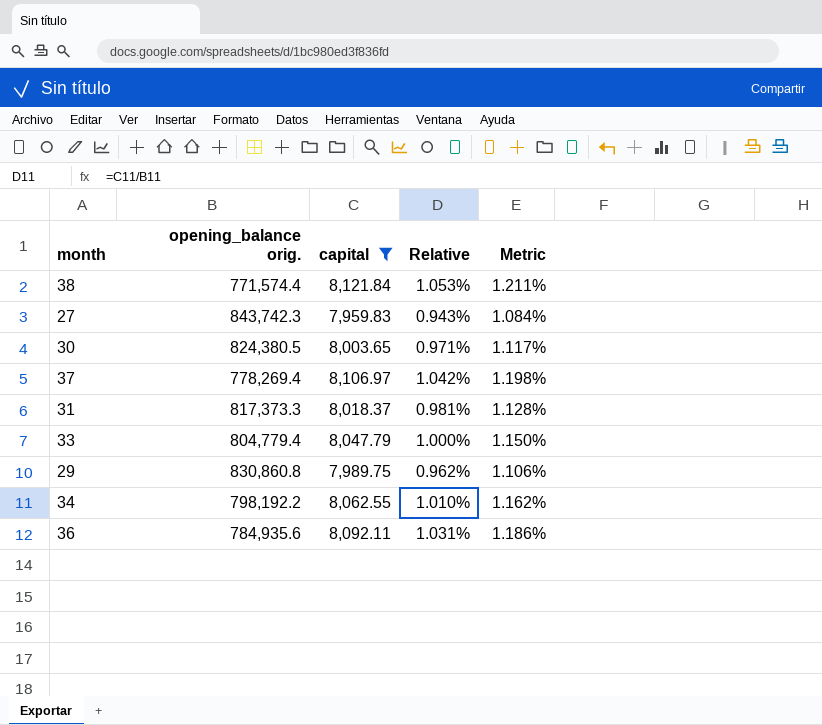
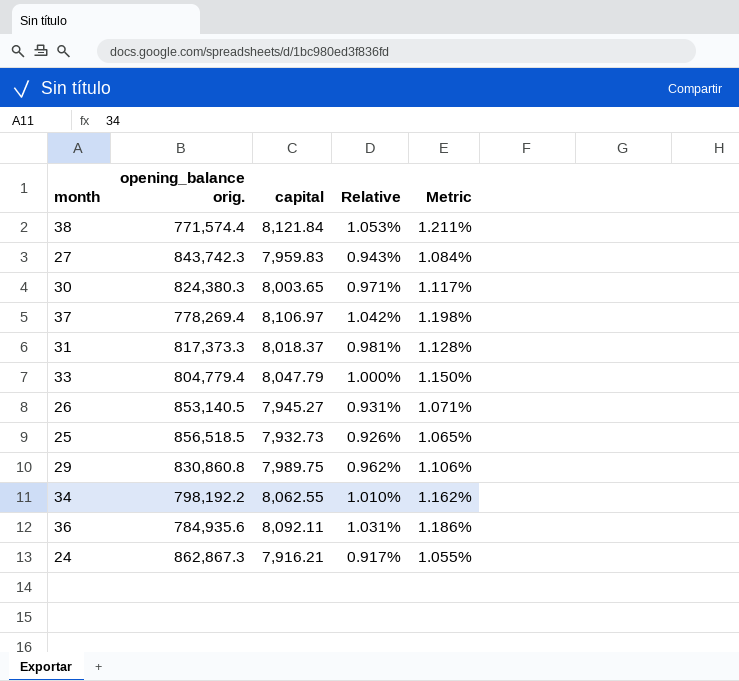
filter: capital >= 7,959.83 -> none
30 | opening_balance orig.: 824,380.5 -> 824,380.3

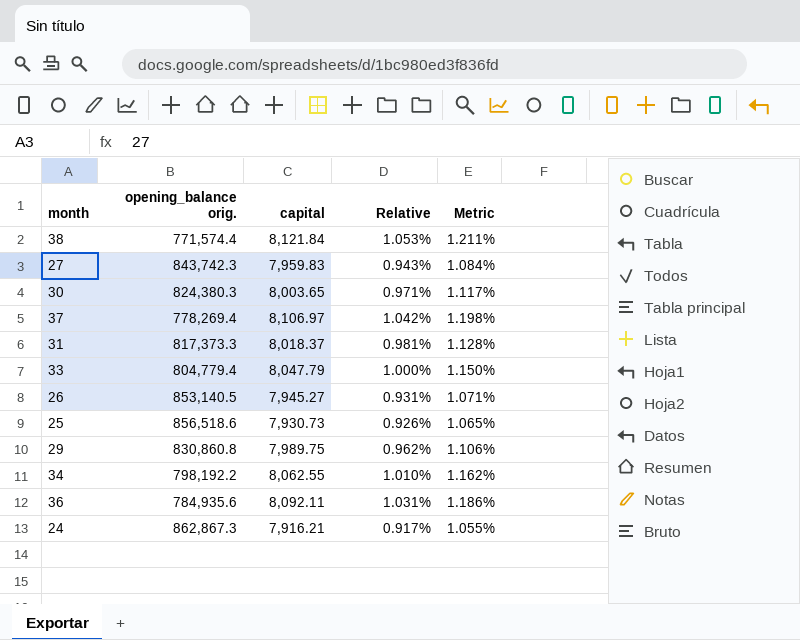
25 | opening_balance orig.: 856,518.5 -> 856,518.6
25 | capital: 7,932.73 -> 7,930.73

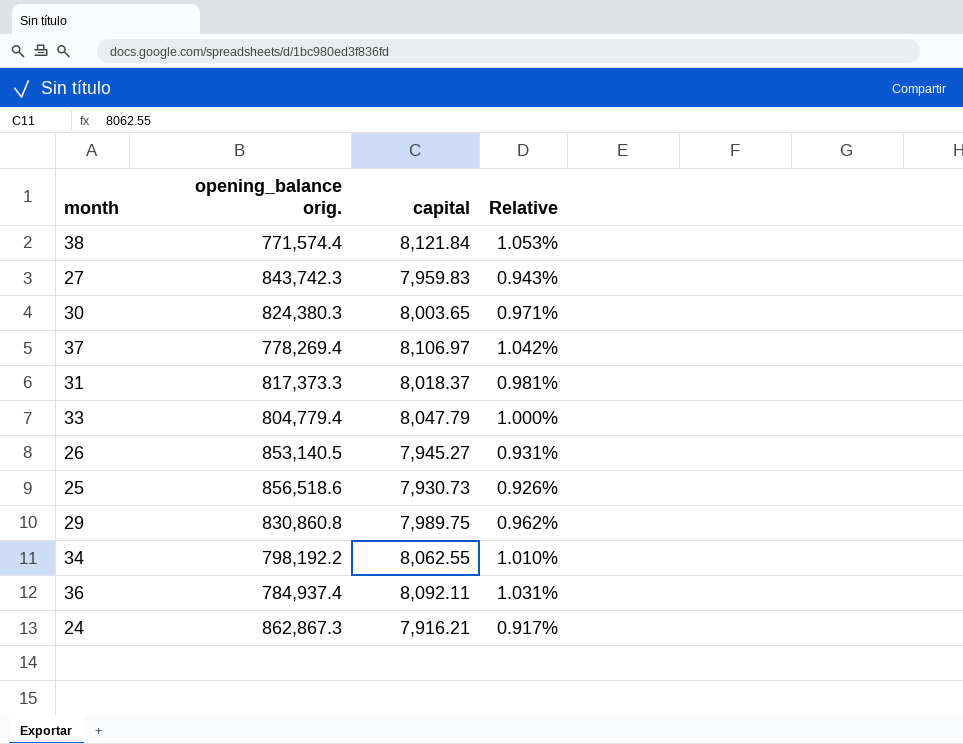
column Metric | formula: [Relative] * 1.15 -> none
36 | opening_balance orig.: 784,935.6 -> 784,937.4

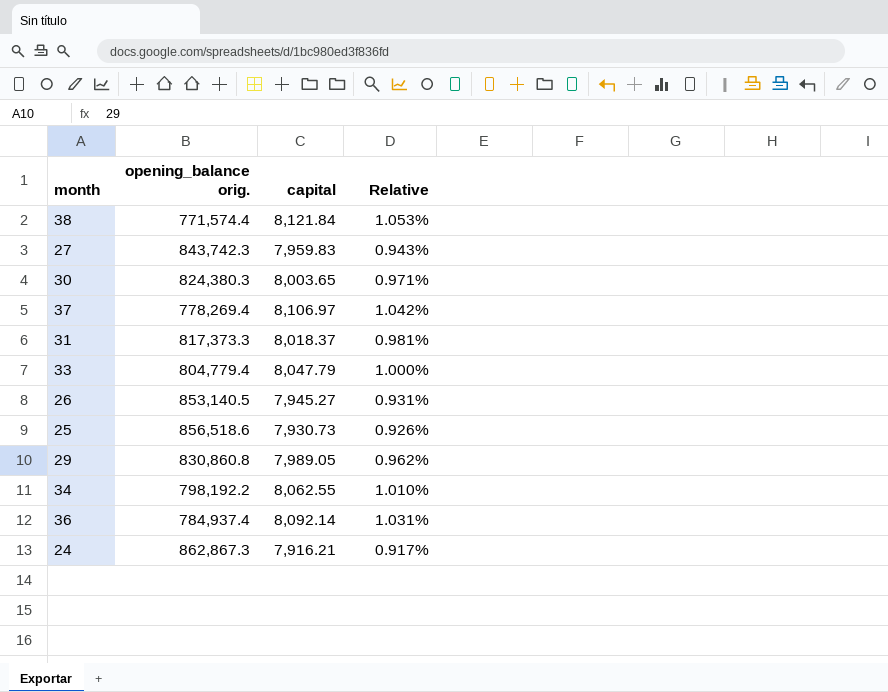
29 | capital: 7,989.75 -> 7,989.05
36 | capital: 8,092.11 -> 8,092.14

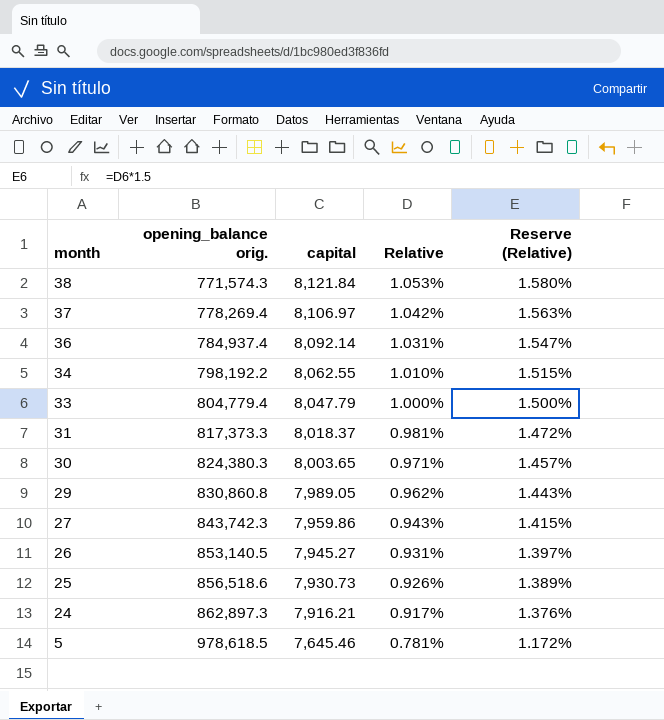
row order: none -> month descending
column Reserve (Relative) | formula: none -> [Relative] * 1.5
38 | opening_balance orig.: 771,574.4 -> 771,574.3
27 | capital: 7,959.83 -> 7,959.86
24 | opening_balance orig.: 862,867.3 -> 862,897.3
row 5: none -> 978,618.5 | 7,645.46 | 0.781% | 1.172%

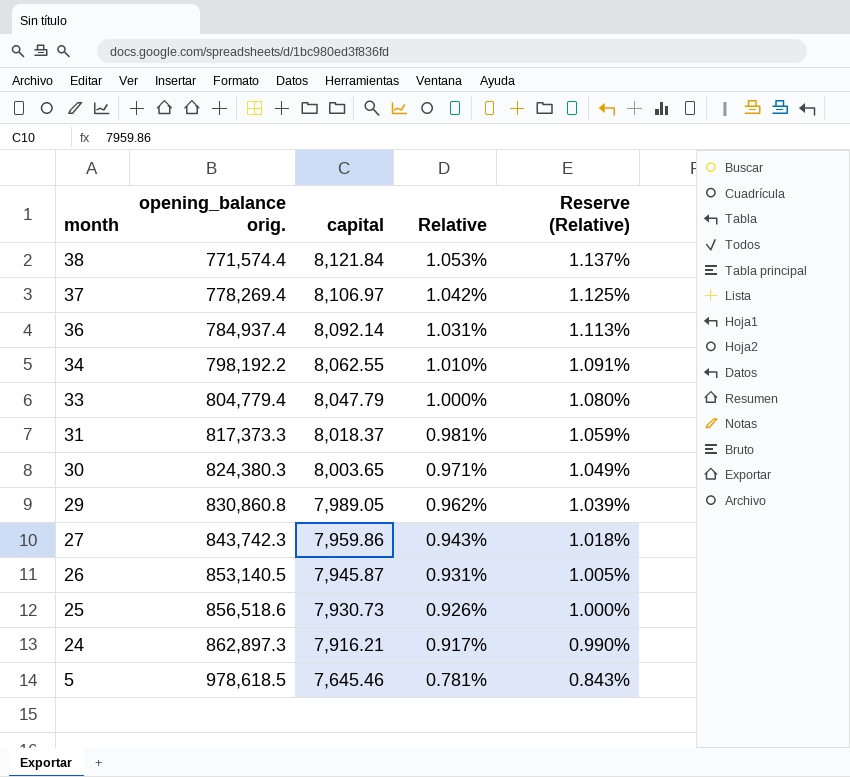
column Reserve (Relative) | formula: [Relative] * 1.5 -> [Relative] * 1.08
38 | opening_balance orig.: 771,574.3 -> 771,574.4
26 | capital: 7,945.27 -> 7,945.87

